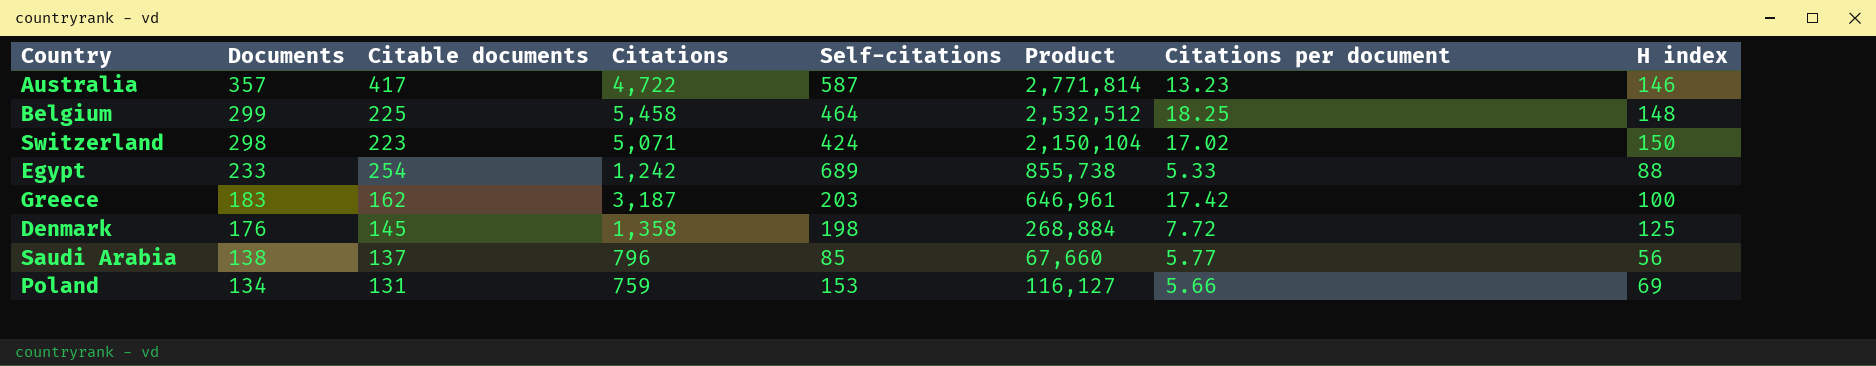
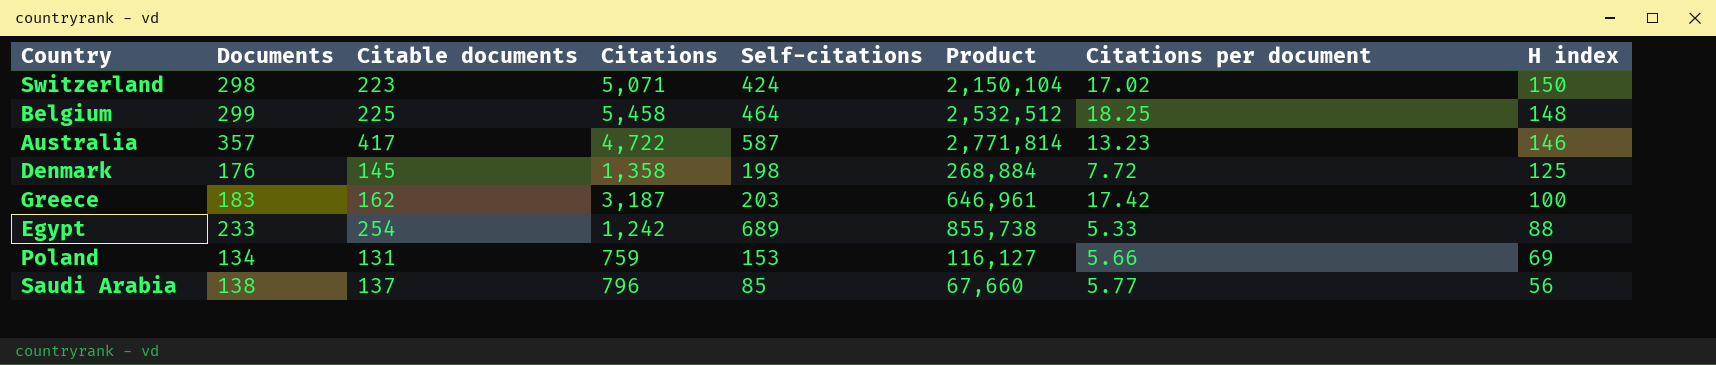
row order: Documents descending -> H index descending

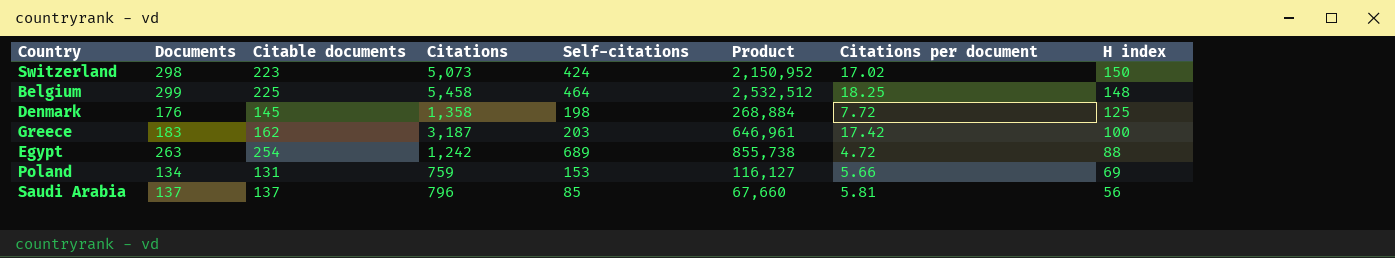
row Australia: 357 | 417 | 4,722 | 587 | 2,771,814 | 13.23 | 146 -> none
Switzerland | Citations: 5,071 -> 5,073
Switzerland | Product: 2,150,104 -> 2,150,952
Egypt | Documents: 233 -> 263
Egypt | Citations per document: 5.33 -> 4.72
Saudi Arabia | Documents: 138 -> 137
Saudi Arabia | Citations per document: 5.77 -> 5.81

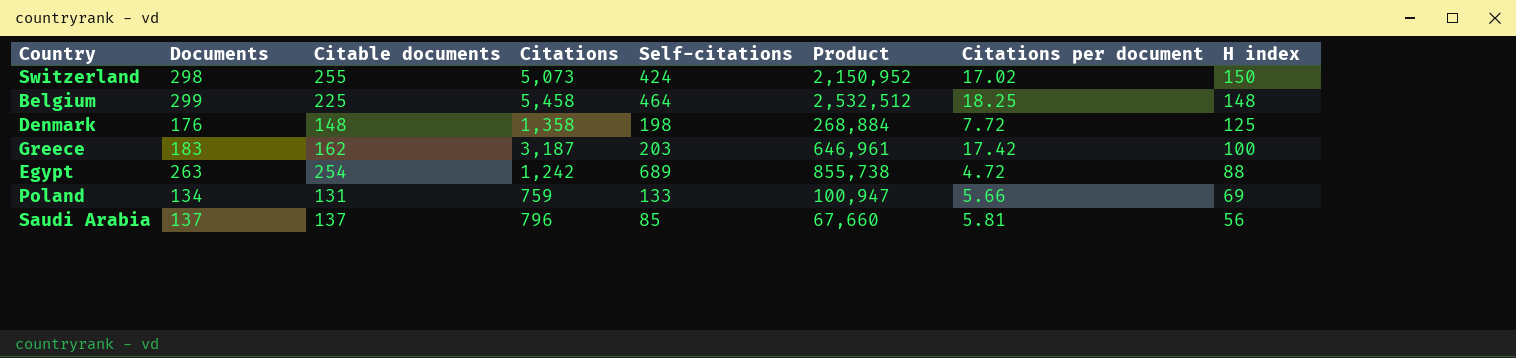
Switzerland | Citable documents: 223 -> 255
Denmark | Citable documents: 145 -> 148
Poland | Self-citations: 153 -> 133
Poland | Product: 116,127 -> 100,947

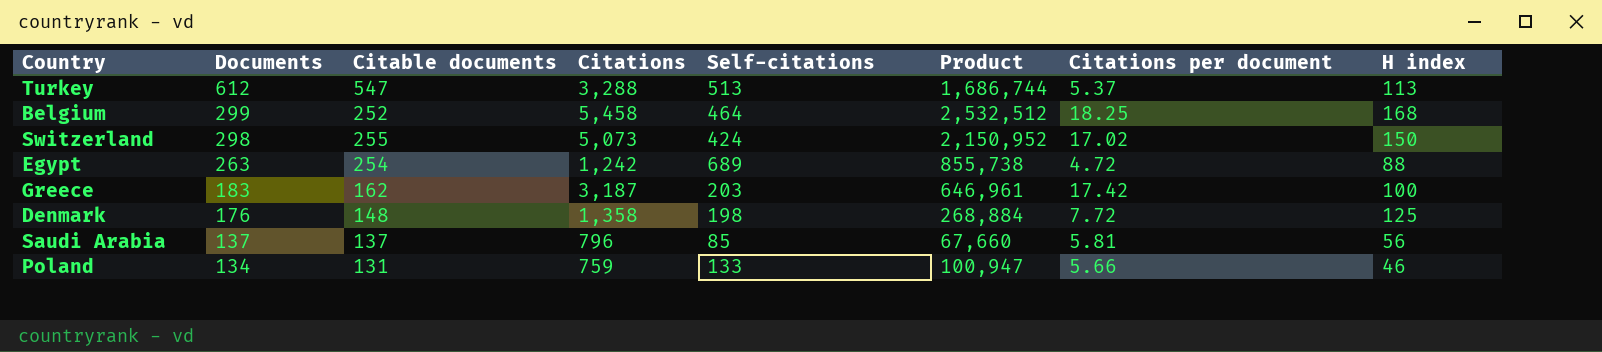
row order: H index descending -> Documents descending
row Turkey: none -> 612 | 547 | 3,288 | 513 | 1,686,744 | 5.37 | 113
Belgium | Citable documents: 225 -> 252
Belgium | H index: 148 -> 168
Poland | H index: 69 -> 46

